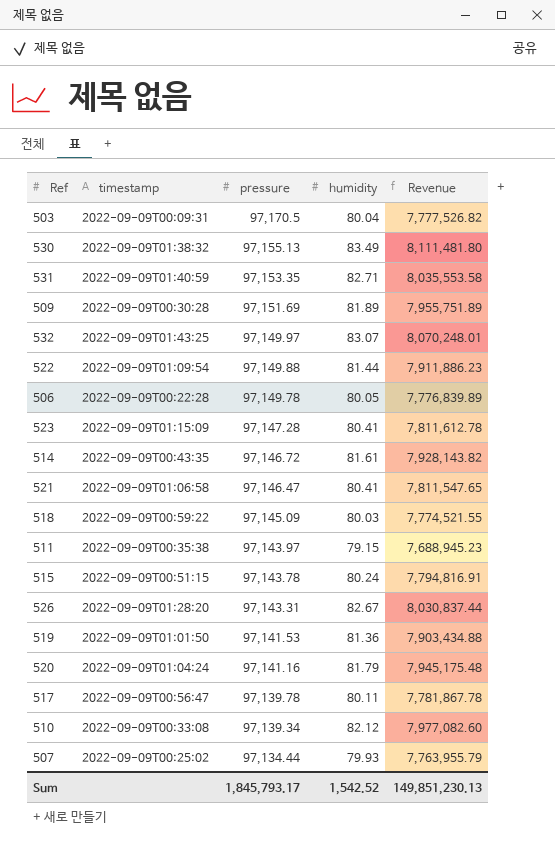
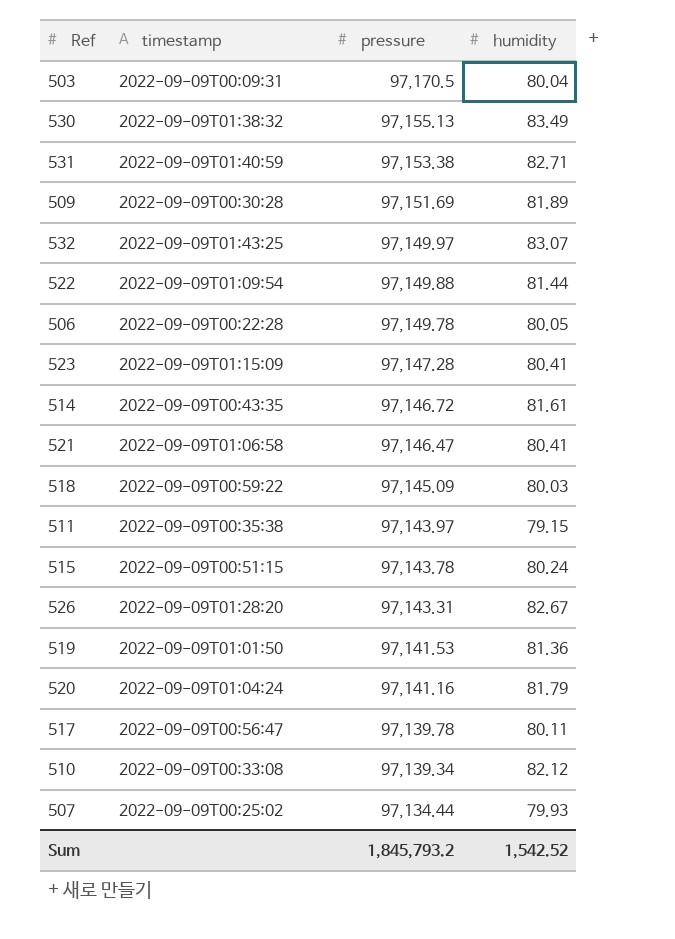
column Revenue | formula: [pressure] * [humidity] -> none
531 | pressure: 97,153.35 -> 97,153.38
Sum | pressure: 1,845,793.17 -> 1,845,793.2

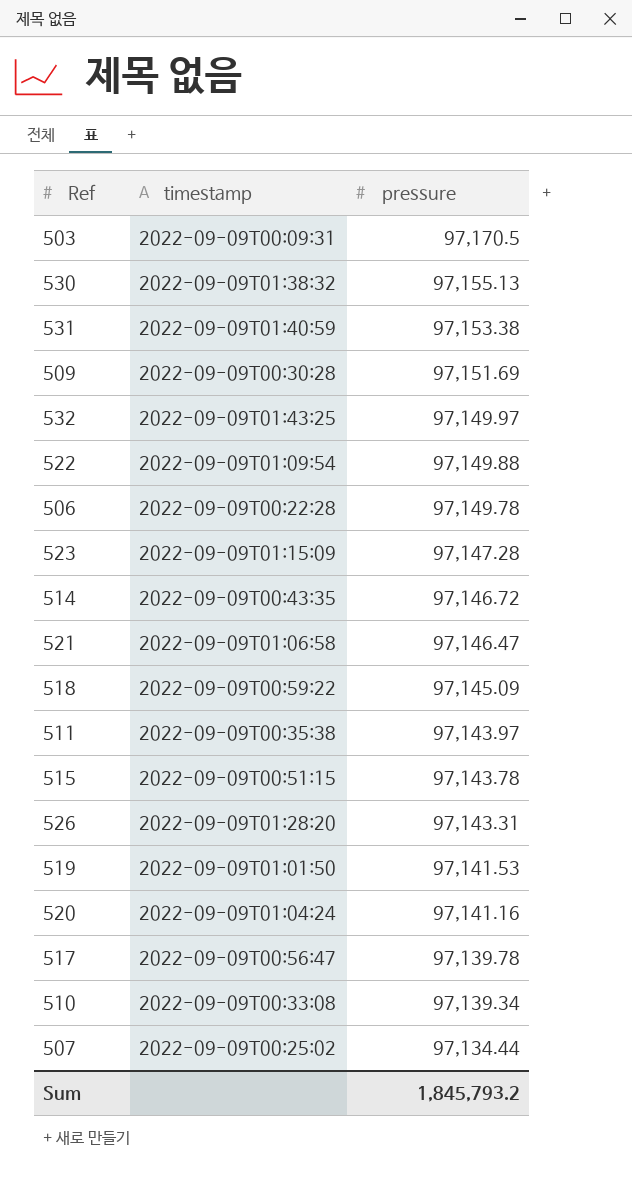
column humidity | position: 4 -> none

